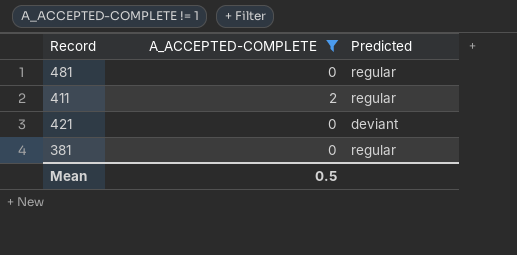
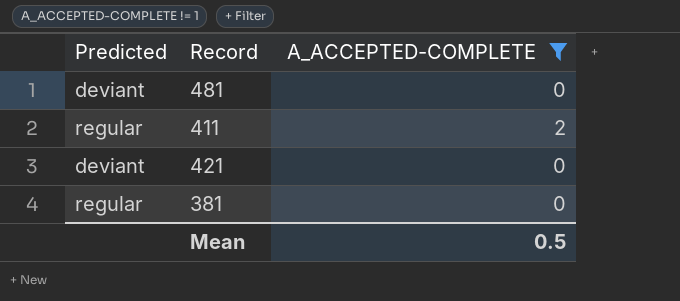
column Predicted | position: 3 -> 1
481 | Predicted: regular -> deviant

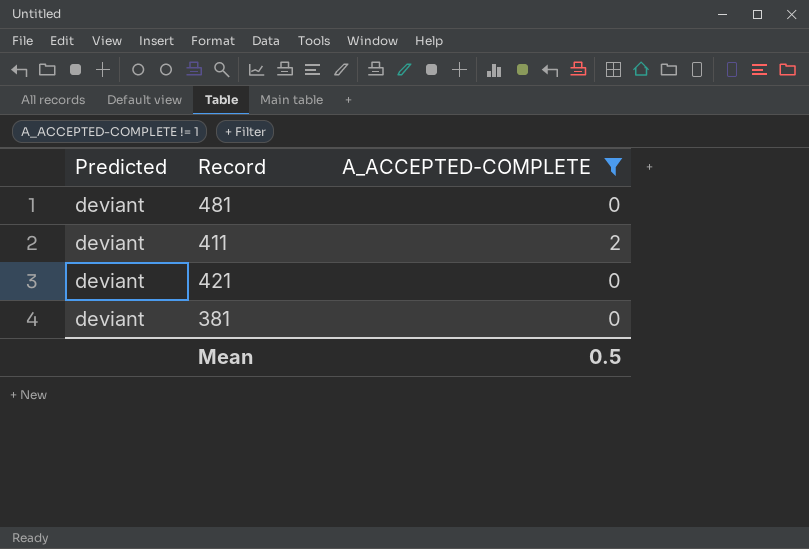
411 | Predicted: regular -> deviant
381 | Predicted: regular -> deviant

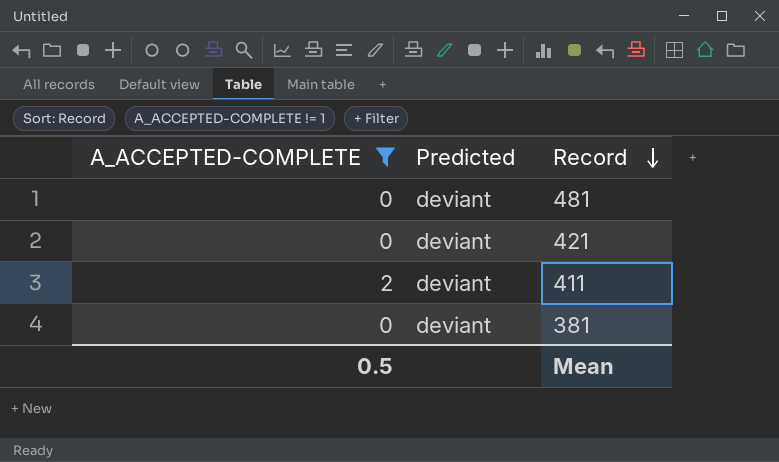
row order: none -> Record descending
column A_ACCEPTED-COMPLETE | position: 3 -> 1

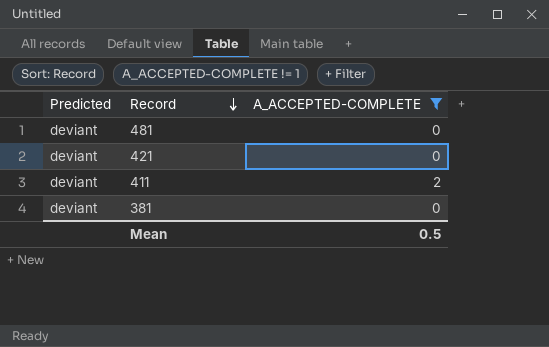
column A_ACCEPTED-COMPLETE | position: 1 -> 3

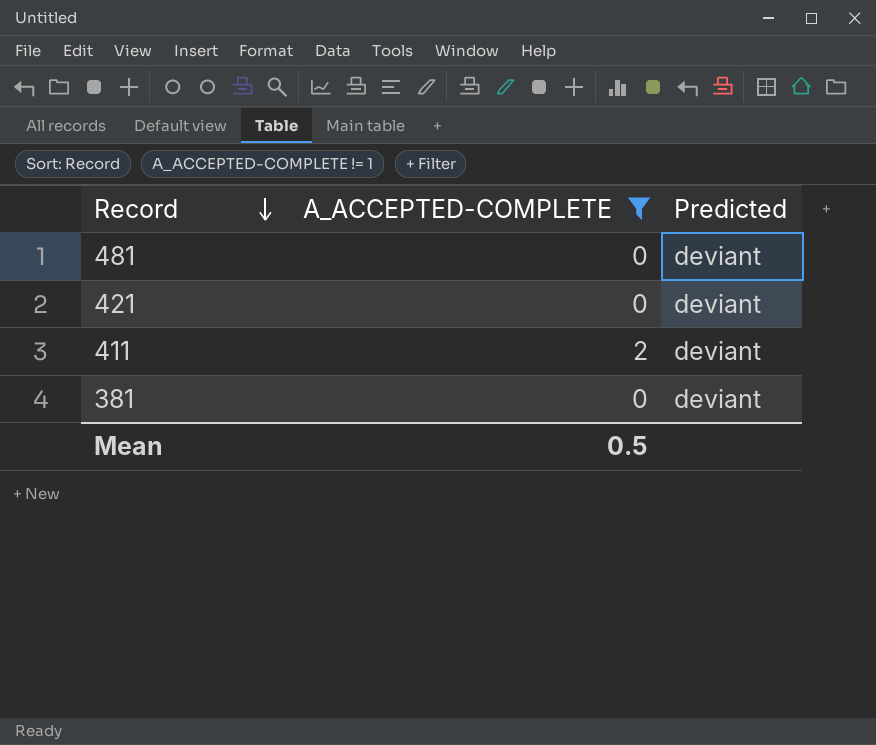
column Predicted | position: 1 -> 3

